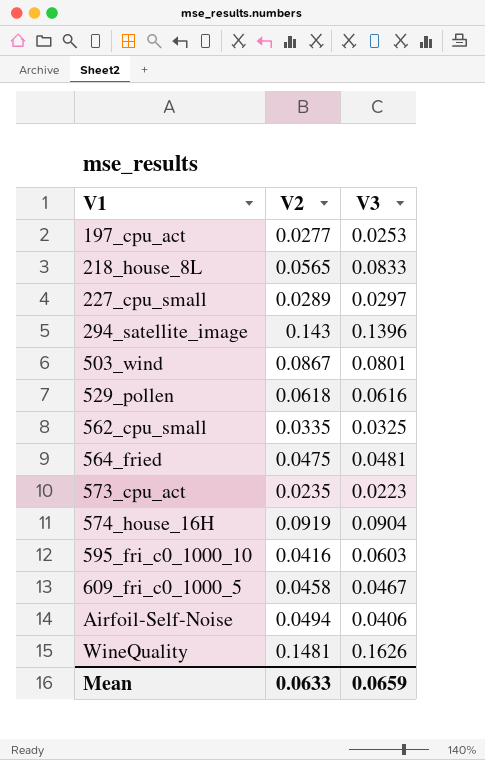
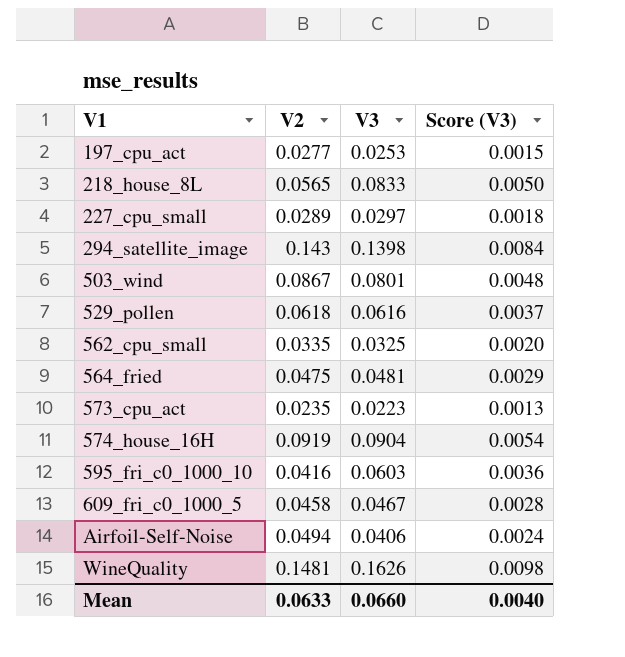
column Score (V3) | formula: none -> [V3] * 0.06
294_satellite_image | V3: 0.1396 -> 0.1398
Mean | V3: 0.0659 -> 0.0660

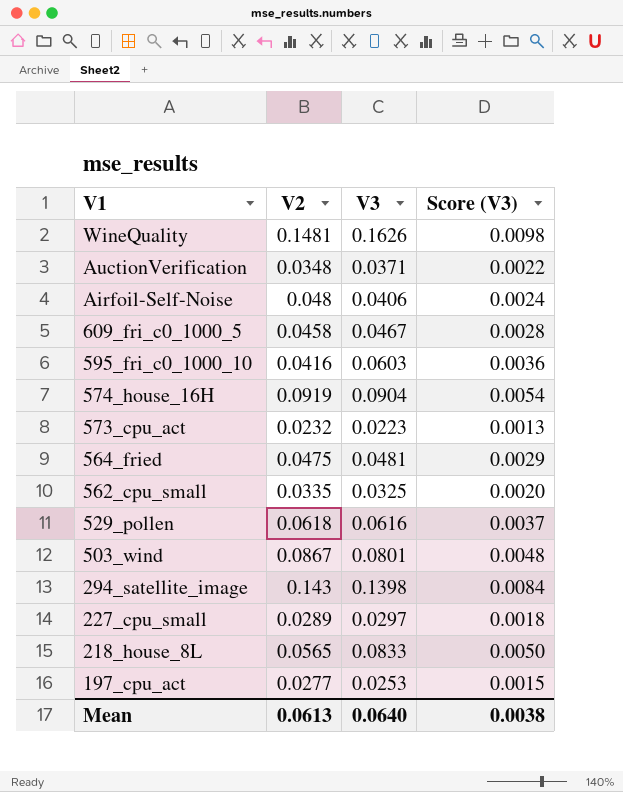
row order: V1 ascending -> V1 descending
row AuctionVerification: none -> 0.0348 | 0.0371 | 0.0022
Airfoil-Self-Noise | V2: 0.0494 -> 0.048
573_cpu_act | V2: 0.0235 -> 0.0232
Mean | V2: 0.0633 -> 0.0613
Mean | V3: 0.0660 -> 0.0640
Mean | Score (V3): 0.0040 -> 0.0038

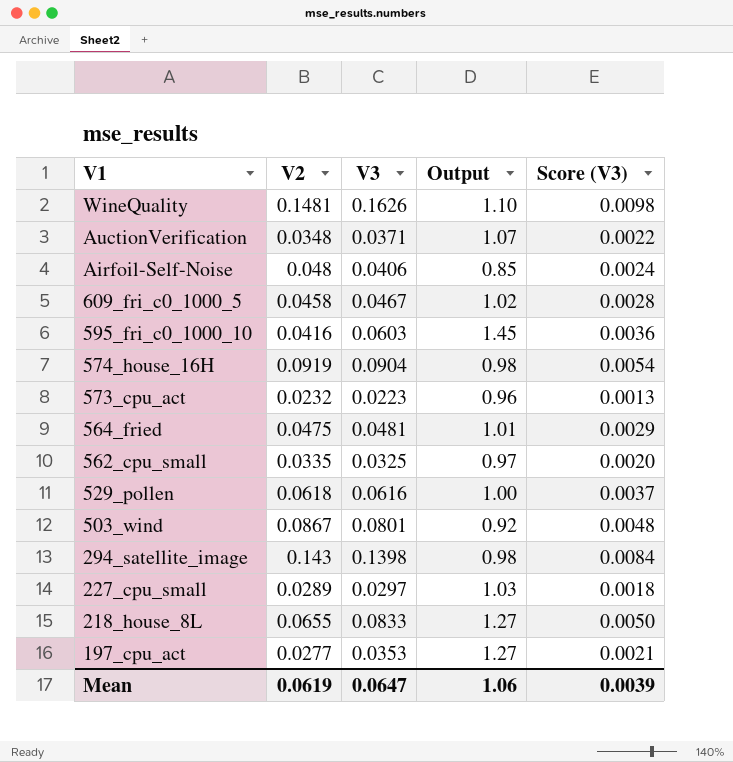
column Output | formula: none -> [V3] / [V2]
218_house_8L | V2: 0.0565 -> 0.0655
197_cpu_act | V3: 0.0253 -> 0.0353
197_cpu_act | Score (V3): 0.0015 -> 0.0021
Mean | V2: 0.0613 -> 0.0619
Mean | V3: 0.0640 -> 0.0647
Mean | Score (V3): 0.0038 -> 0.0039

